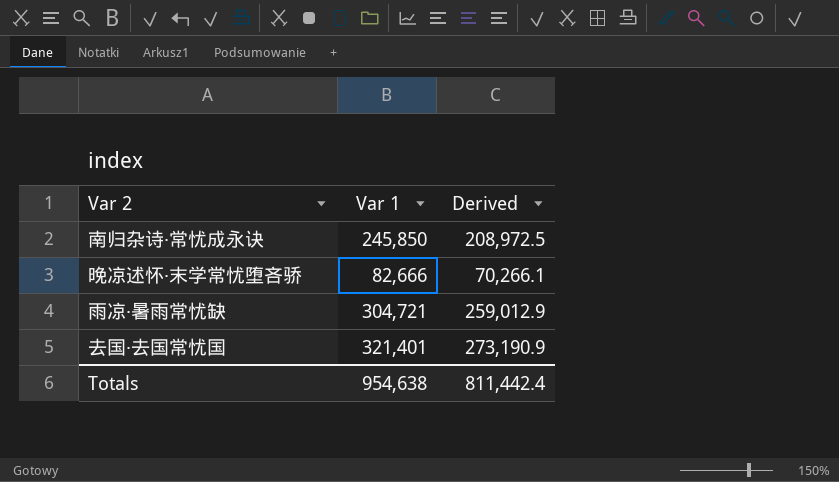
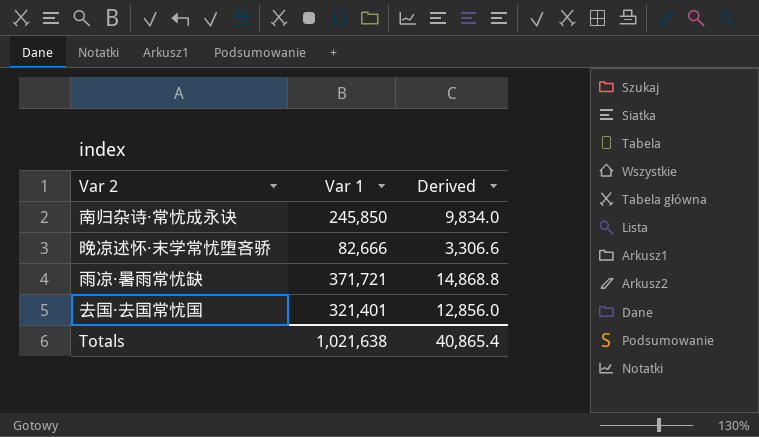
column Derived | formula: [Var 1] * 0.85 -> [Var 1] * 0.04
雨凉·暑雨常忧缺 | Var 1: 304,721 -> 371,721
Totals | Var 1: 954,638 -> 1,021,638
Totals | Derived: 811,442.4 -> 40,865.4

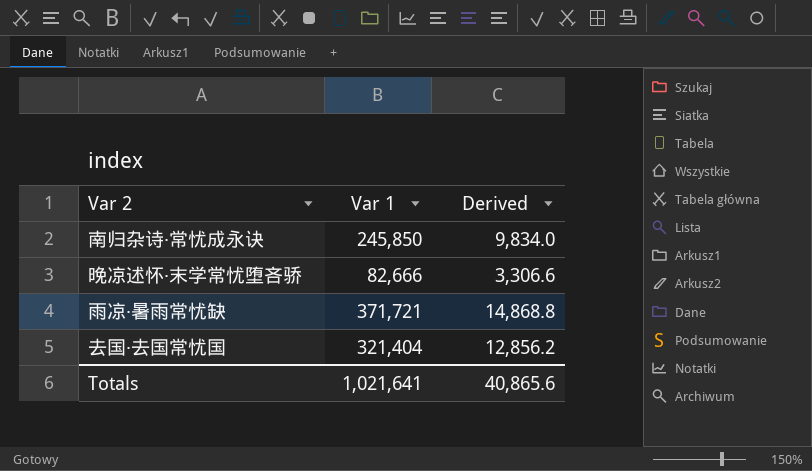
去国·去国常忧国 | Var 1: 321,401 -> 321,404
去国·去国常忧国 | Derived: 12,856.0 -> 12,856.2
Totals | Var 1: 1,021,638 -> 1,021,641
Totals | Derived: 40,865.4 -> 40,865.6

